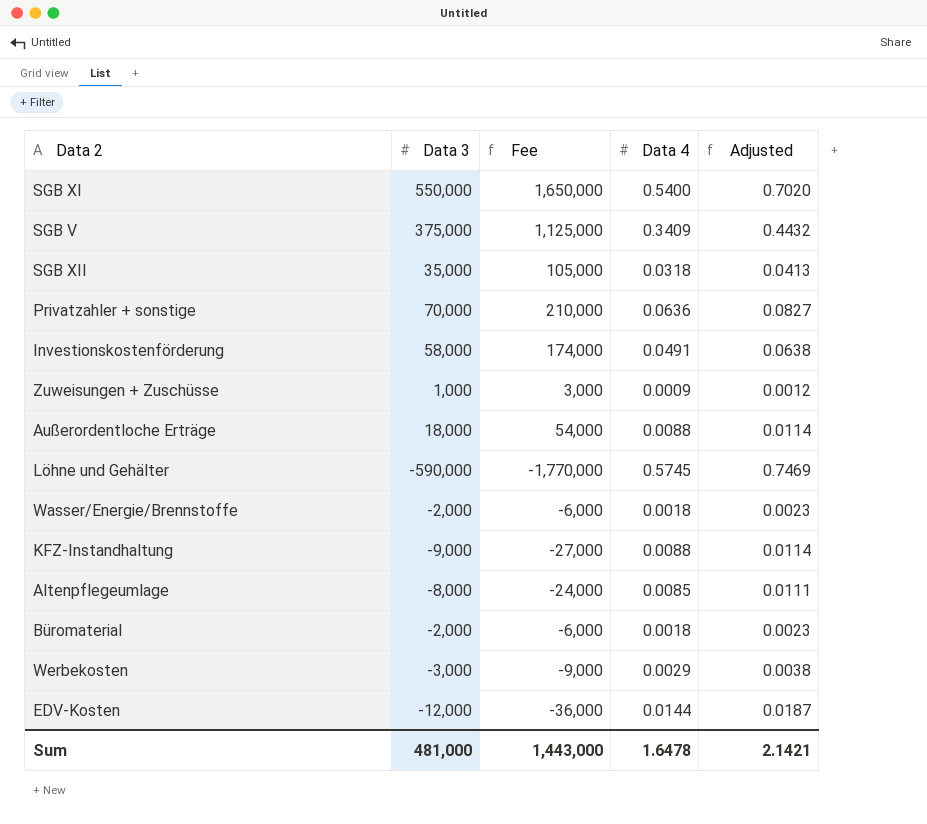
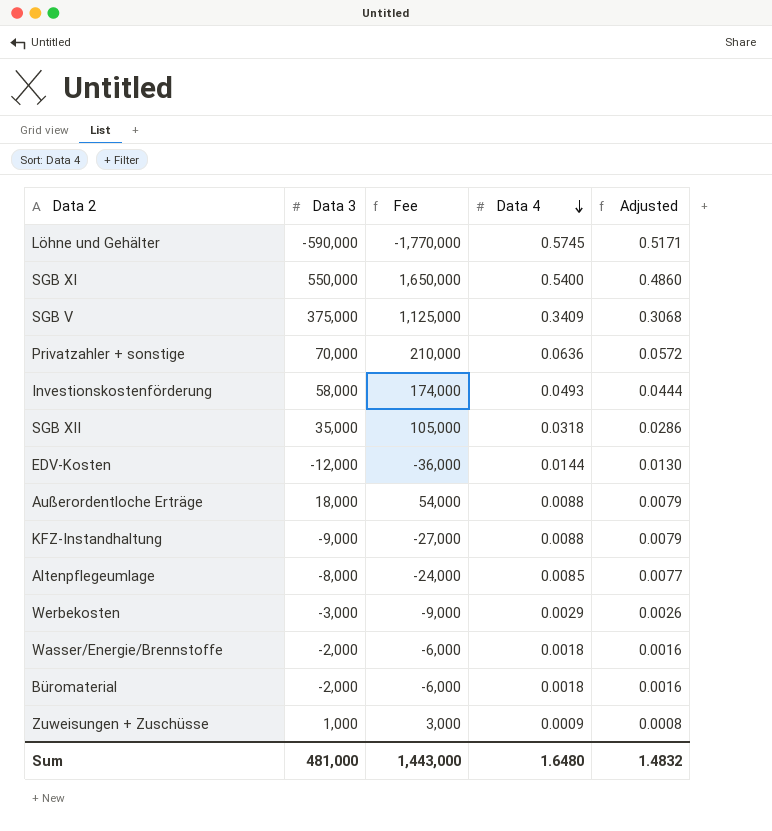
row order: none -> Data 4 descending
column Adjusted | formula: [Data 4] * 1.3 -> [Data 4] * 0.9
Investionskostenförderung | Data 4: 0.0491 -> 0.0493
Sum | Data 4: 1.6478 -> 1.6480
Sum | Adjusted: 2.1421 -> 1.4832

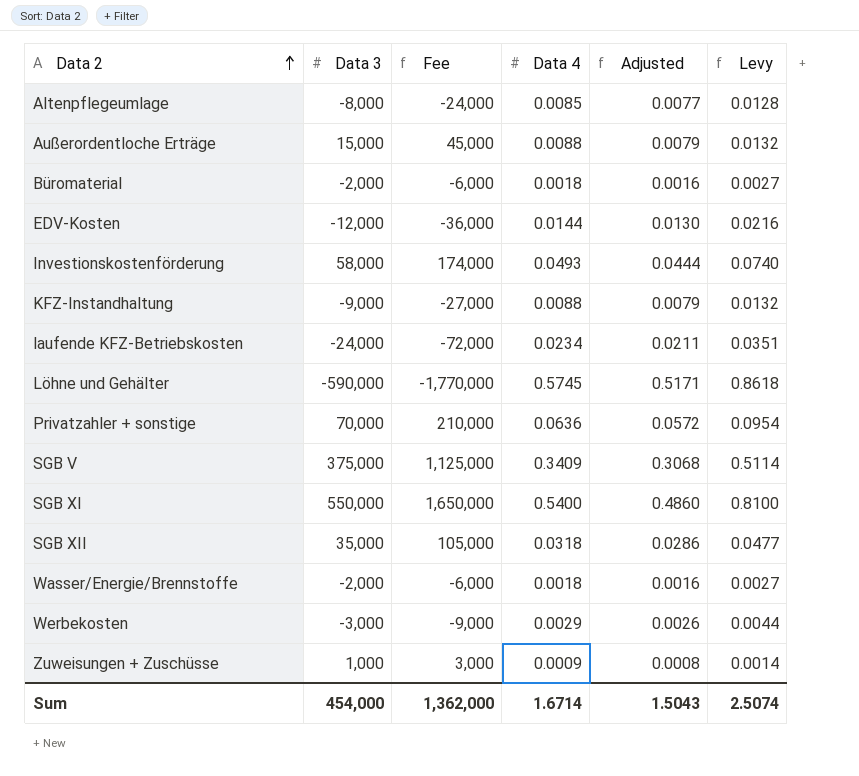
row order: Data 4 descending -> Data 2 ascending
column Levy | formula: none -> [Data 4] * 1.5
Außerordentloche Erträge | Data 3: 18,000 -> 15,000
Außerordentloche Erträge | Fee: 54,000 -> 45,000
row laufende KFZ-Betriebskosten: none -> -24,000 | -72,000 | 0.0234 | 0.0211 | 0.0351
Sum | Data 3: 481,000 -> 454,000
Sum | Fee: 1,443,000 -> 1,362,000
Sum | Data 4: 1.6480 -> 1.6714
Sum | Adjusted: 1.4832 -> 1.5043

